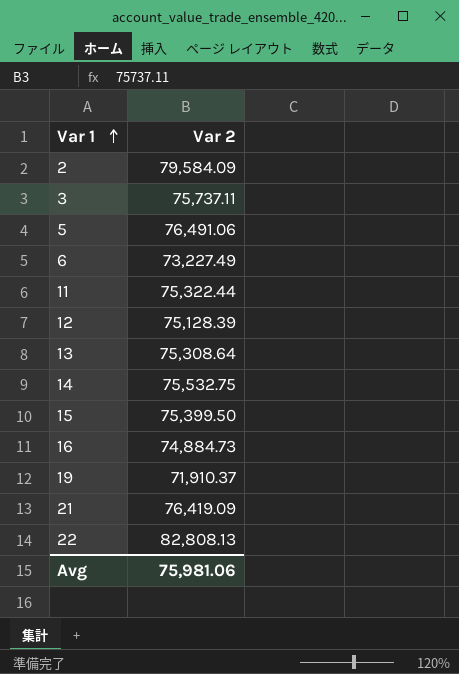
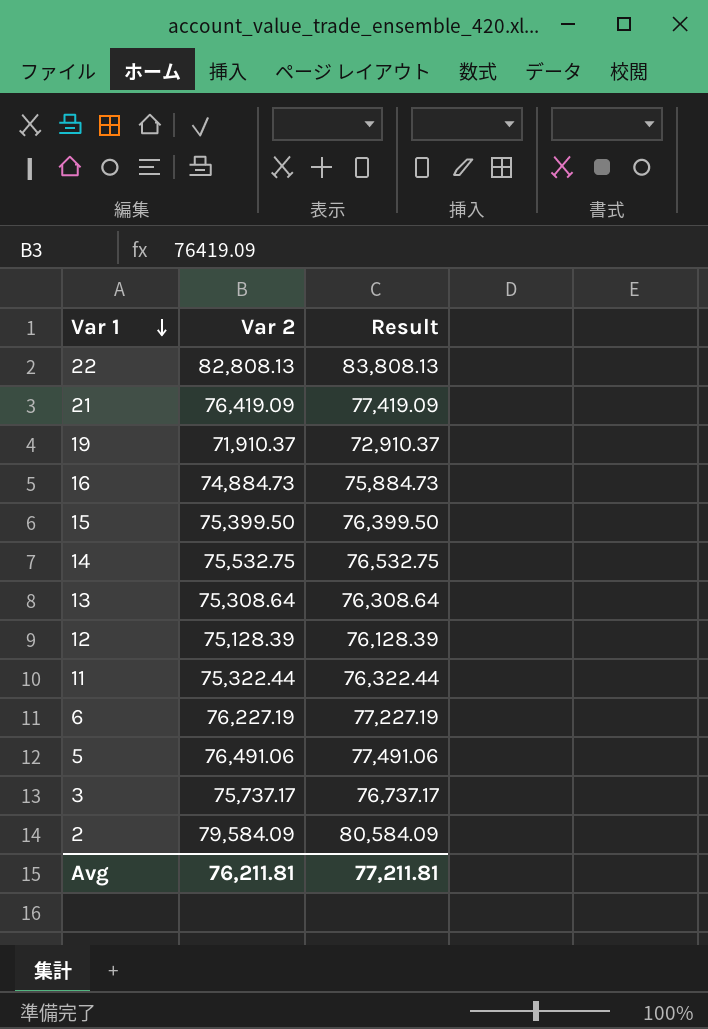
row order: Var 1 ascending -> Var 1 descending
column Result | formula: none -> [Var 2] + 1000
6 | Var 2: 73,227.49 -> 76,227.19
3 | Var 2: 75,737.11 -> 75,737.17
Avg | Var 2: 75,981.06 -> 76,211.81

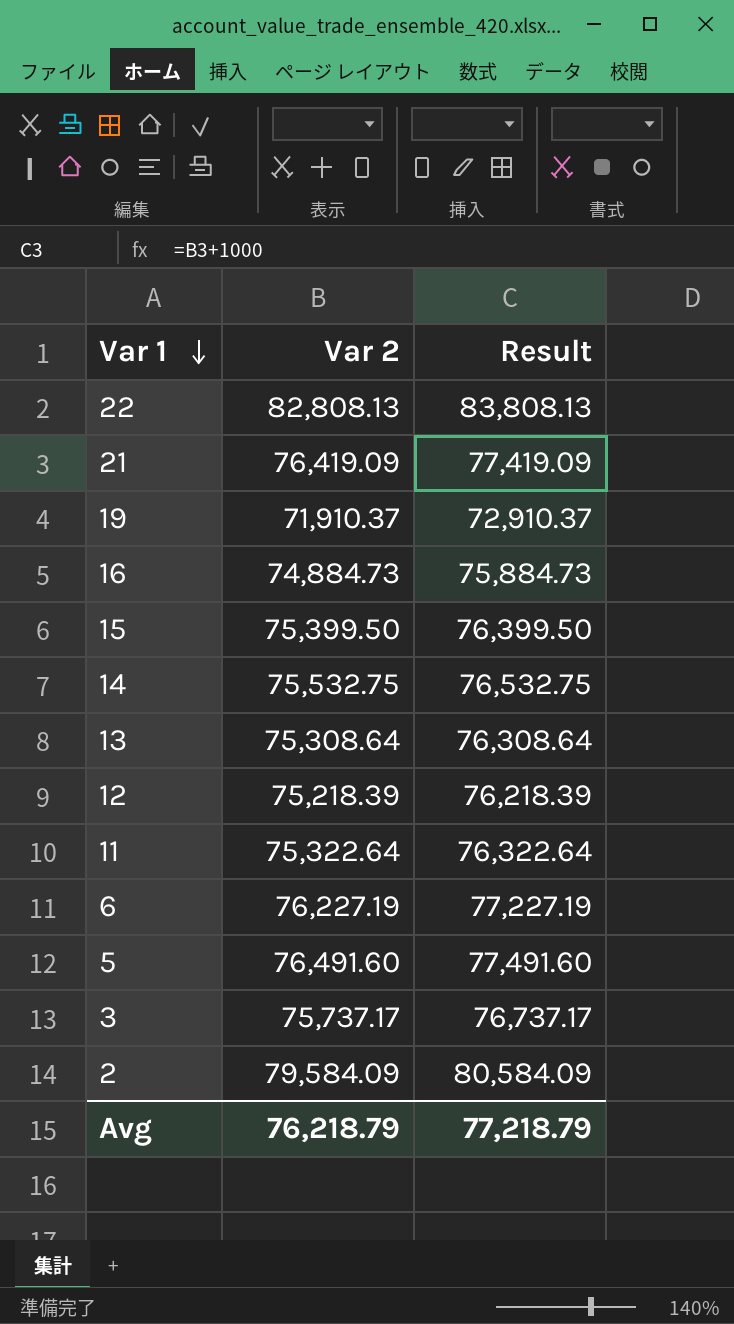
12 | Var 2: 75,128.39 -> 75,218.39
12 | Result: 76,128.39 -> 76,218.39
11 | Var 2: 75,322.44 -> 75,322.64
11 | Result: 76,322.44 -> 76,322.64
5 | Var 2: 76,491.06 -> 76,491.60
5 | Result: 77,491.06 -> 77,491.60
Avg | Var 2: 76,211.81 -> 76,218.79
Avg | Result: 77,211.81 -> 77,218.79

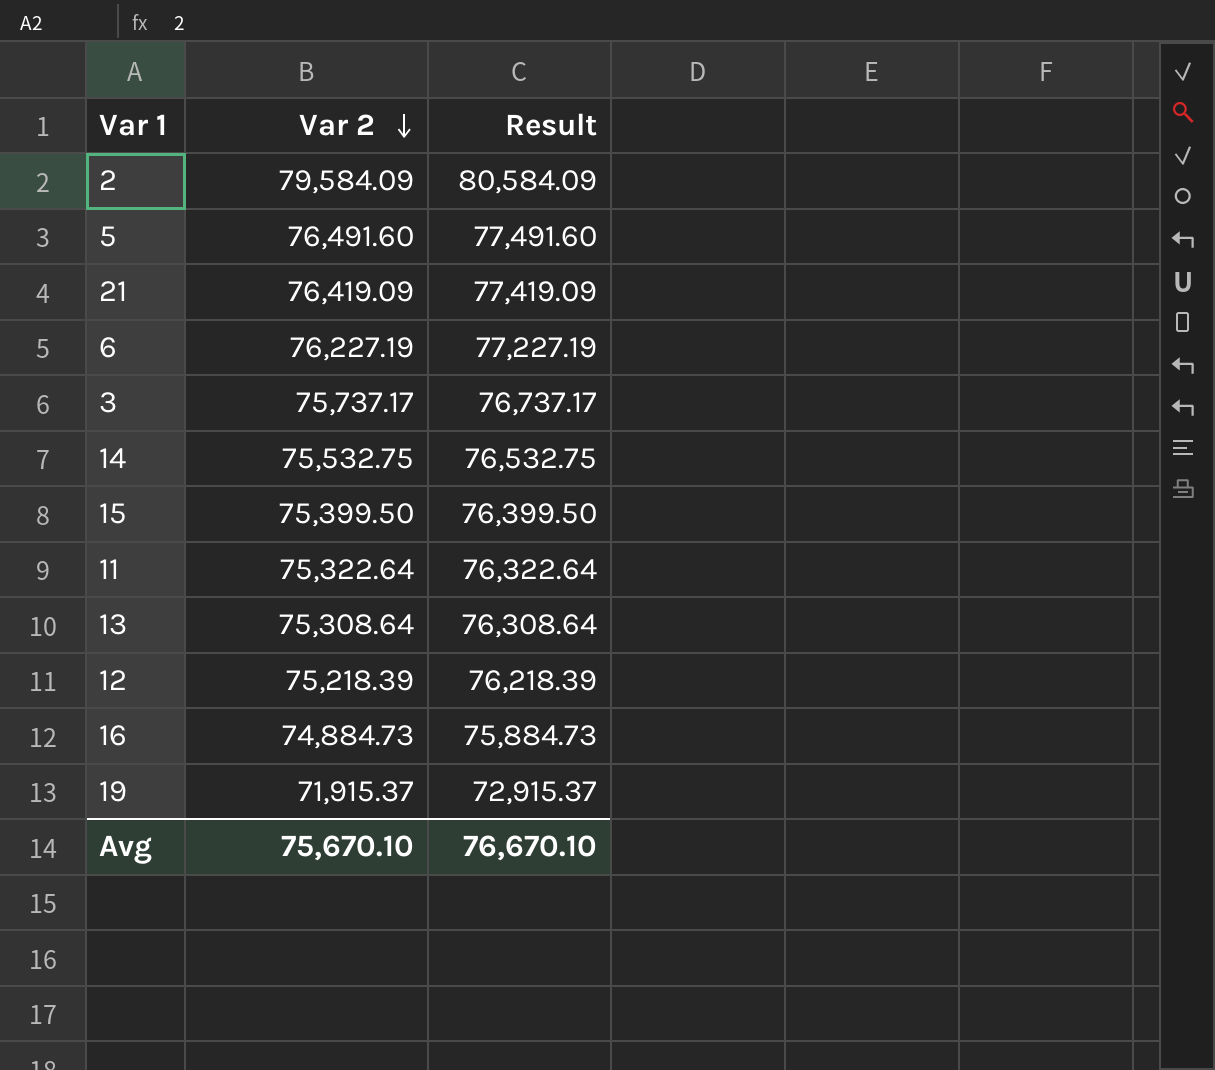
row order: Var 1 descending -> Var 2 descending
row 22: 82,808.13 | 83,808.13 -> none
19 | Var 2: 71,910.37 -> 71,915.37
19 | Result: 72,910.37 -> 72,915.37
Avg | Var 2: 76,218.79 -> 75,670.10
Avg | Result: 77,218.79 -> 76,670.10

